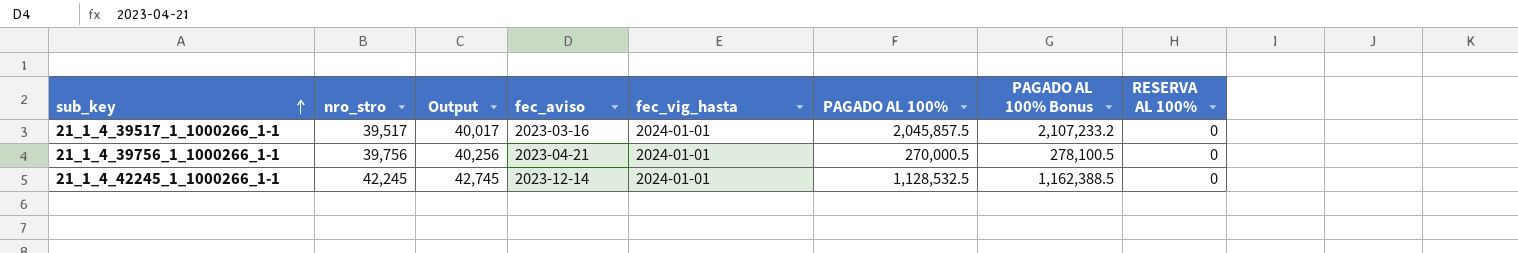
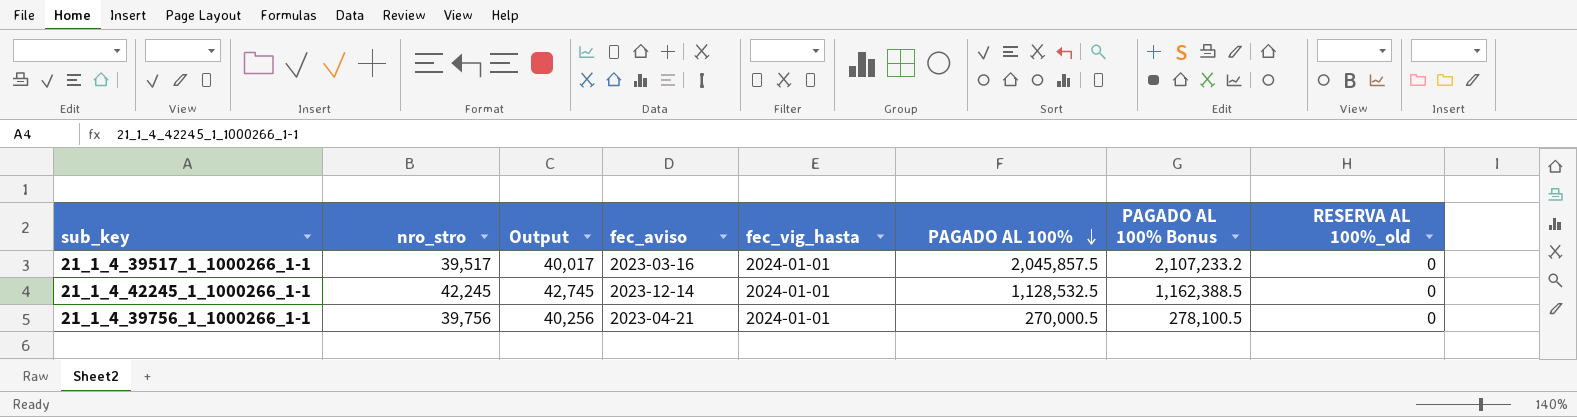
row order: sub_key ascending -> PAGADO AL 100% descending
column name: RESERVA AL 100% -> RESERVA AL 100%_old

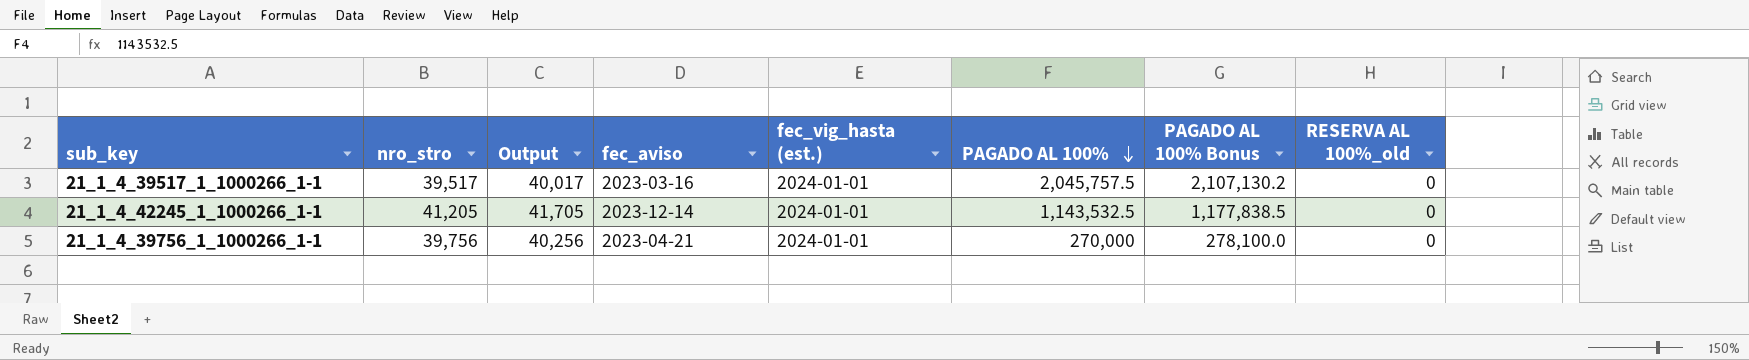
column name: fec_vig_hasta -> fec_vig_hasta (est.)
21_1_4_39517_1_1000266_1-1 | PAGADO AL 100%: 2,045,857.5 -> 2,045,757.5
21_1_4_39517_1_1000266_1-1 | PAGADO AL 100% Bonus: 2,107,233.2 -> 2,107,130.2
21_1_4_42245_1_1000266_1-1 | nro_stro: 42,245 -> 41,205
21_1_4_42245_1_1000266_1-1 | Output: 42,745 -> 41,705
21_1_4_42245_1_1000266_1-1 | PAGADO AL 100%: 1,128,532.5 -> 1,143,532.5
21_1_4_42245_1_1000266_1-1 | PAGADO AL 100% Bonus: 1,162,388.5 -> 1,177,838.5
21_1_4_39756_1_1000266_1-1 | PAGADO AL 100%: 270,000.5 -> 270,000
21_1_4_39756_1_1000266_1-1 | PAGADO AL 100% Bonus: 278,100.5 -> 278,100.0

